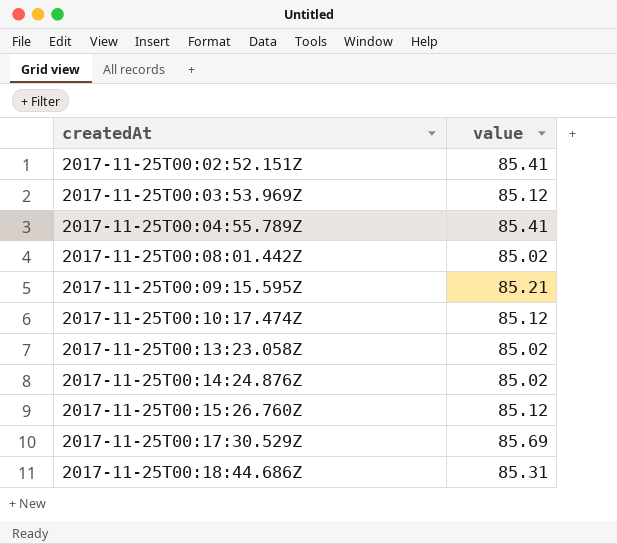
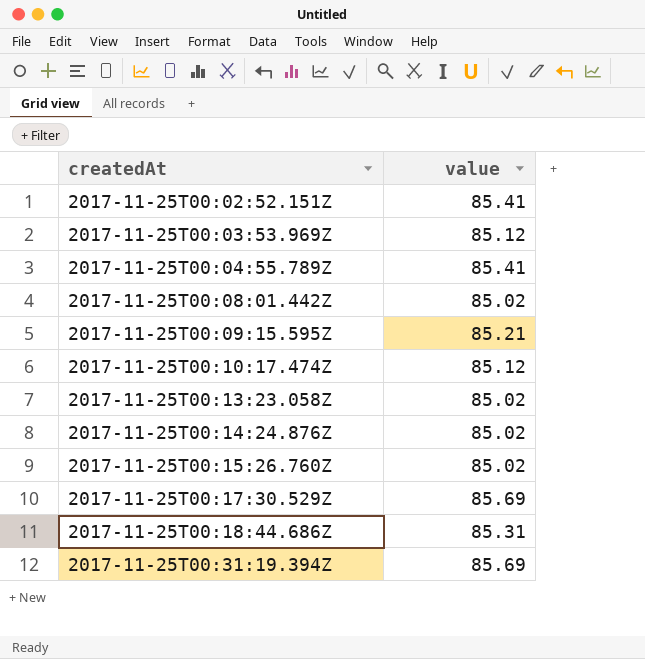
2017-11-25T00:15:26.760Z | value: 85.12 -> 85.02
row 2017-11-25T00:31:19.394Z: none -> 85.69

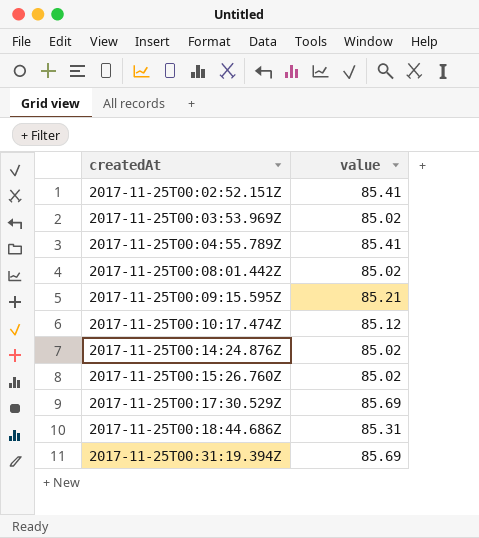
row 2017-11-25T00:13:23.058Z: 85.02 -> none
2017-11-25T00:03:53.969Z | value: 85.12 -> 85.02

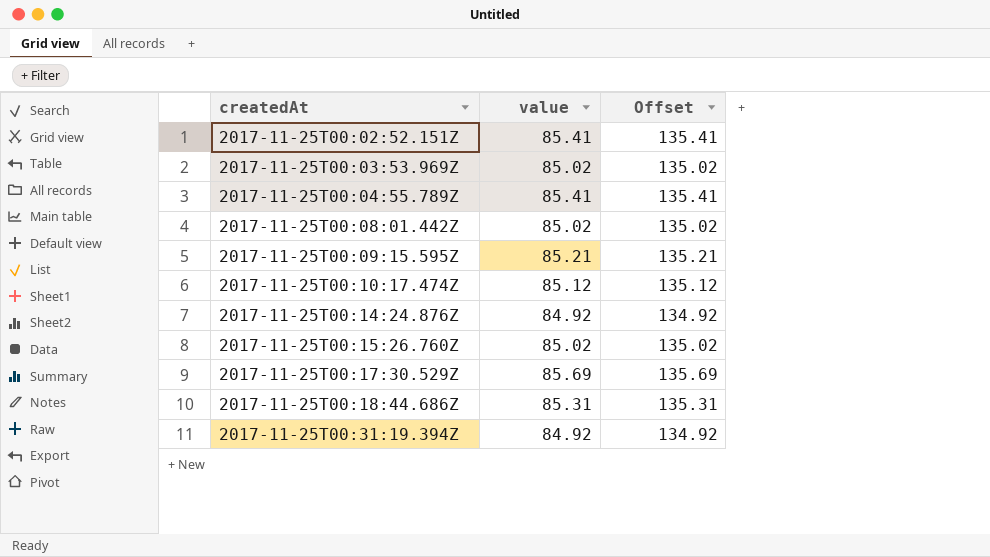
column Offset | formula: none -> [value] + 50
2017-11-25T00:14:24.876Z | value: 85.02 -> 84.92
2017-11-25T00:31:19.394Z | value: 85.69 -> 84.92

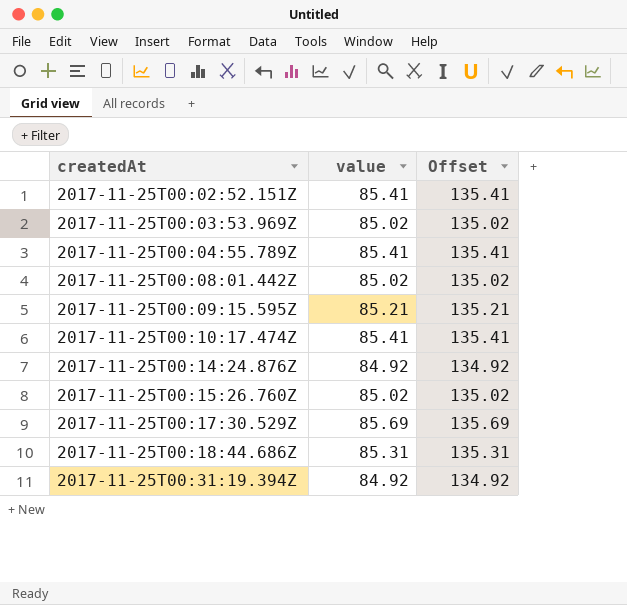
2017-11-25T00:10:17.474Z | value: 85.12 -> 85.41
2017-11-25T00:10:17.474Z | Offset: 135.12 -> 135.41

